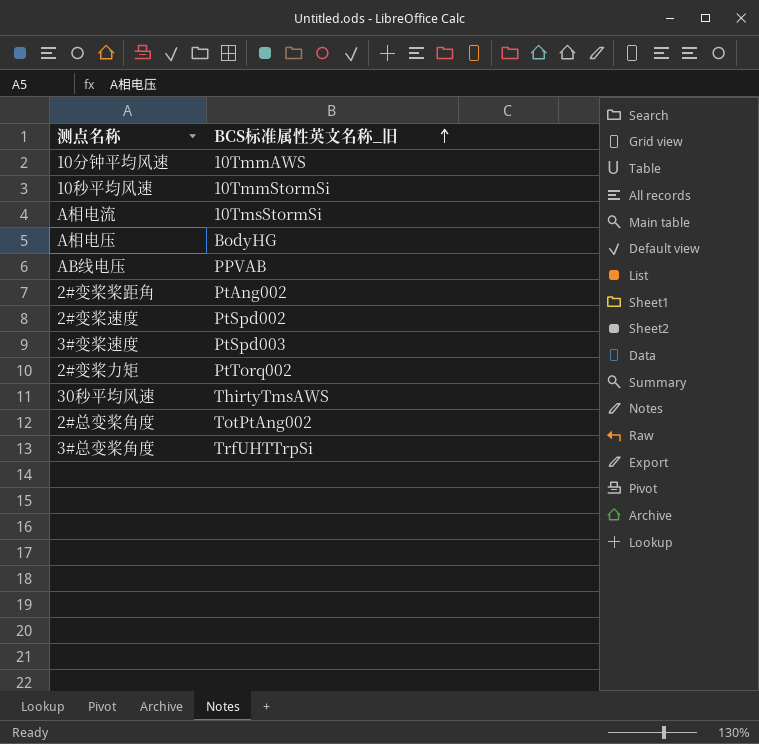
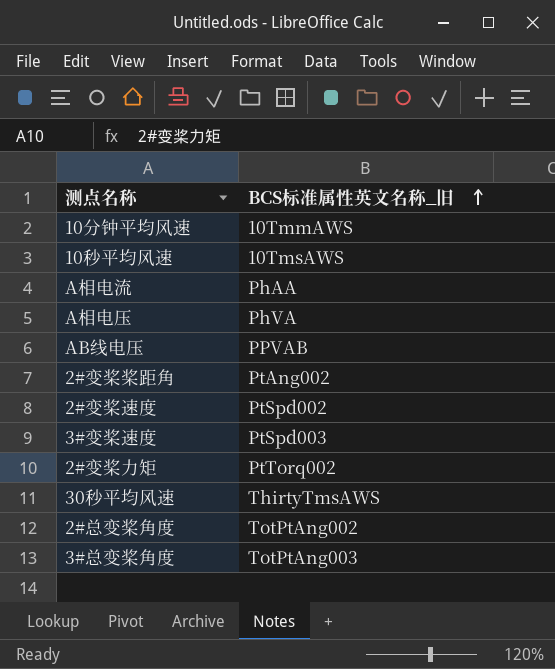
10秒平均风速 | BCS标准属性英文名称_旧: 10TmmStormSi -> 10TmsAWS
A相电流 | BCS标准属性英文名称_旧: 10TmsStormSi -> PhAA
A相电压 | BCS标准属性英文名称_旧: BodyHG -> PhVA
3#总变桨角度 | BCS标准属性英文名称_旧: TrfUHTTrpSi -> TotPtAng003

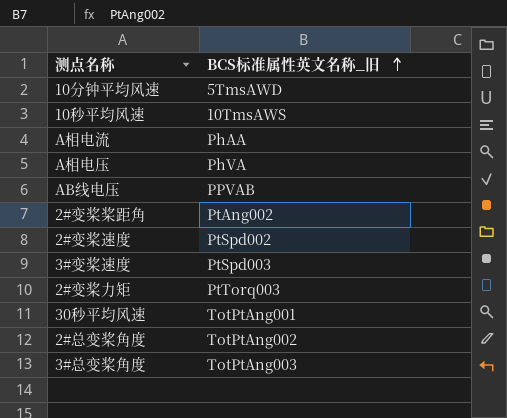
10分钟平均风速 | BCS标准属性英文名称_旧: 10TmmAWS -> 5TmsAWD
2#变桨力矩 | BCS标准属性英文名称_旧: PtTorq002 -> PtTorq003
30秒平均风速 | BCS标准属性英文名称_旧: ThirtyTmsAWS -> TotPtAng001

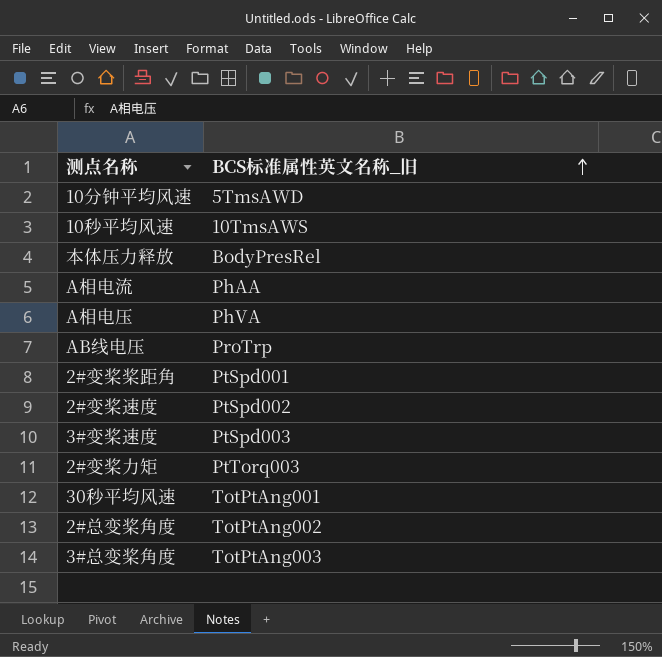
row 本体压力释放: none -> BodyPresRel
AB线电压 | BCS标准属性英文名称_旧: PPVAB -> ProTrp
2#变桨桨距角 | BCS标准属性英文名称_旧: PtAng002 -> PtSpd001

